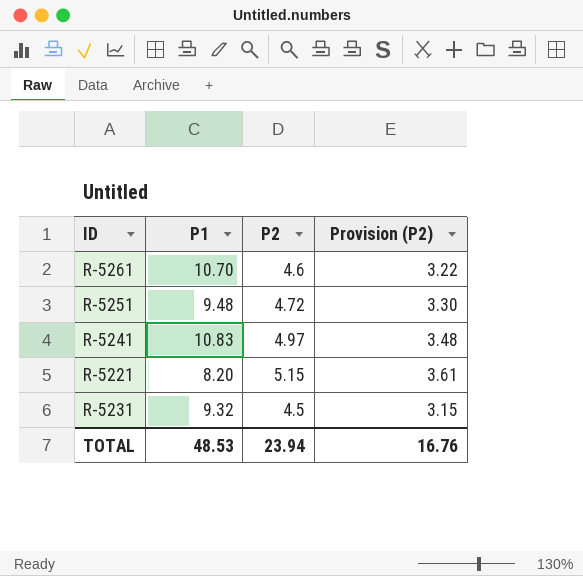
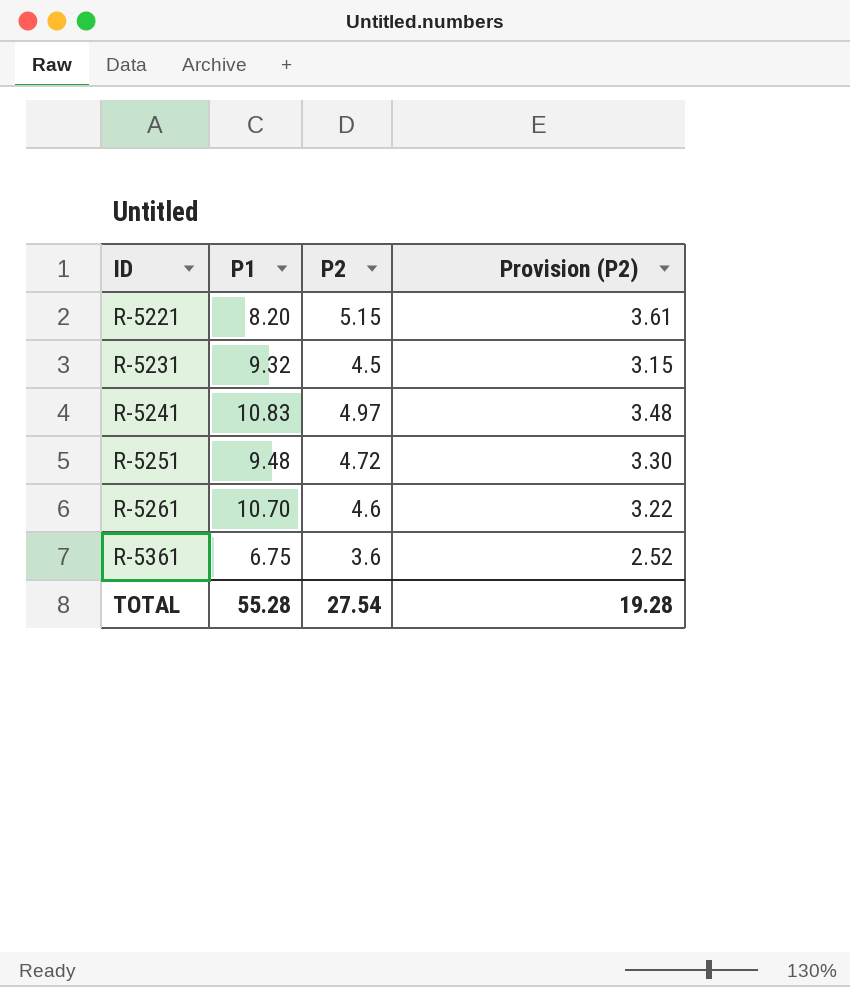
row order: none -> ID ascending
row R-5361: none -> 6.75 | 3.6 | 2.52
TOTAL | P1: 48.53 -> 55.28
TOTAL | P2: 23.94 -> 27.54
TOTAL | Provision (P2): 16.76 -> 19.28

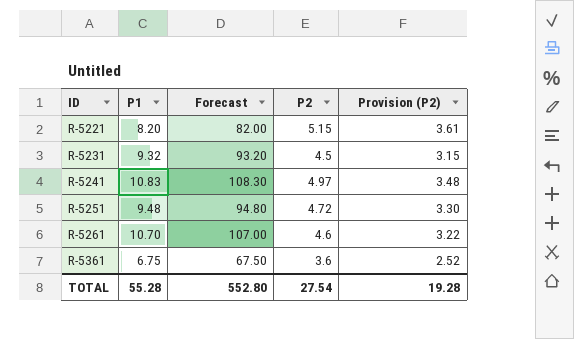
column Forecast | formula: none -> [P1] * 10

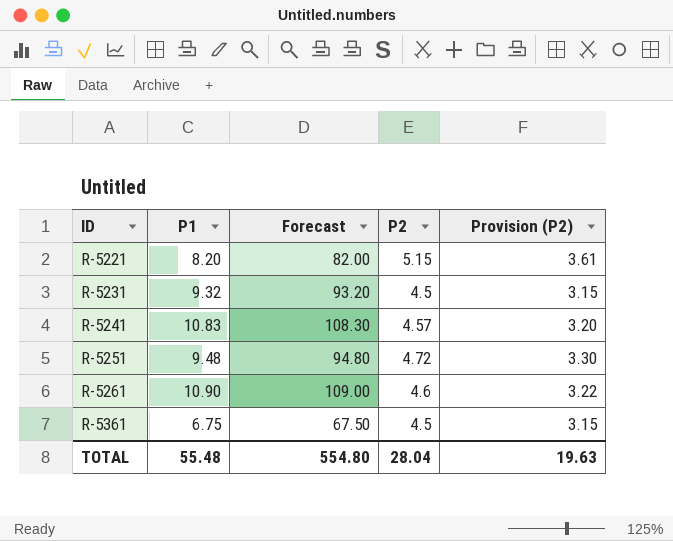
R-5241 | P2: 4.97 -> 4.57
R-5241 | Provision (P2): 3.48 -> 3.20
R-5261 | P1: 10.70 -> 10.90
R-5261 | Forecast: 107.00 -> 109.00
R-5361 | P2: 3.6 -> 4.5
R-5361 | Provision (P2): 2.52 -> 3.15
TOTAL | P1: 55.28 -> 55.48
TOTAL | Forecast: 552.80 -> 554.80
TOTAL | P2: 27.54 -> 28.04
TOTAL | Provision (P2): 19.28 -> 19.63

